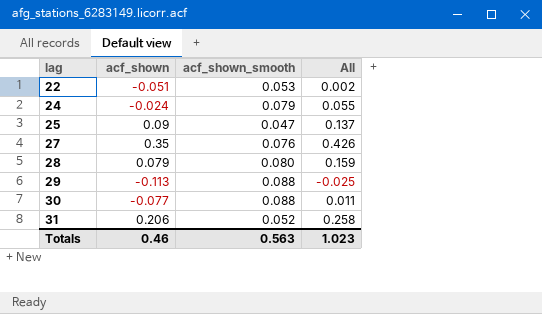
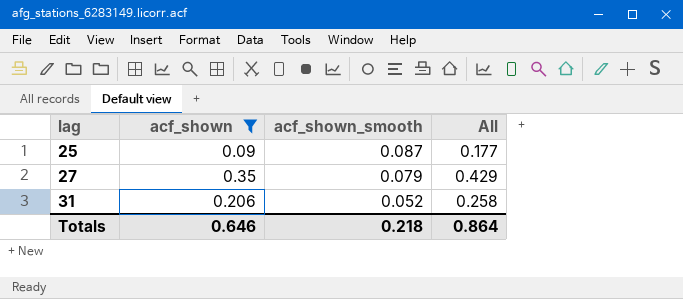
filter: none -> acf_shown >= 0.09
25 | acf_shown_smooth: 0.047 -> 0.087
25 | All: 0.137 -> 0.177
27 | acf_shown_smooth: 0.076 -> 0.079
27 | All: 0.426 -> 0.429
Totals | acf_shown: 0.46 -> 0.646
Totals | acf_shown_smooth: 0.563 -> 0.218
Totals | All: 1.023 -> 0.864

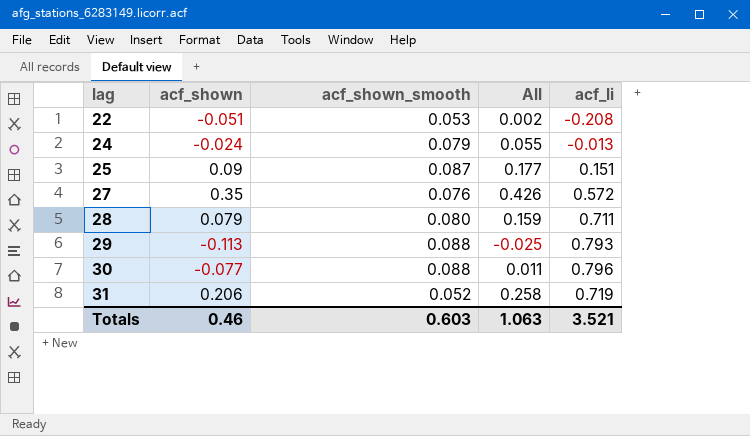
filter: acf_shown >= 0.09 -> none
column acf_li | position: none -> 5
27 | acf_shown_smooth: 0.079 -> 0.076
27 | All: 0.429 -> 0.426
Totals | acf_shown: 0.646 -> 0.46
Totals | acf_shown_smooth: 0.218 -> 0.603
Totals | All: 0.864 -> 1.063

